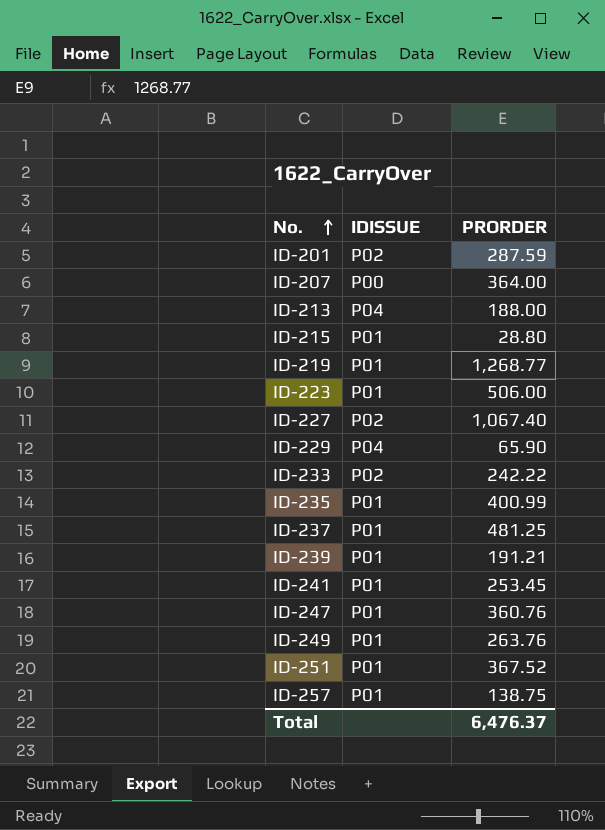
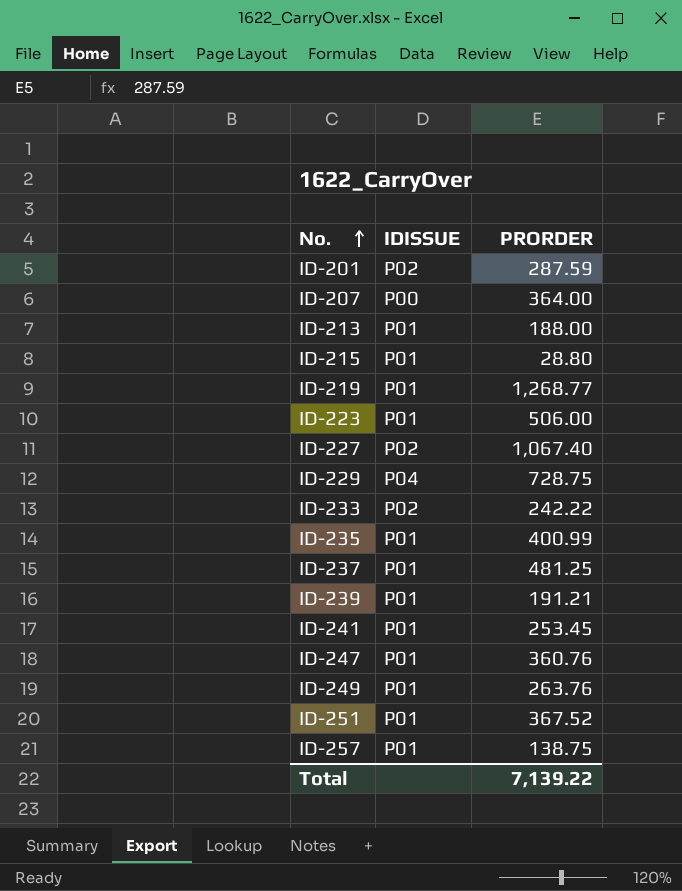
ID-213 | IDISSUE: P04 -> P01
ID-229 | PRORDER: 65.90 -> 728.75
Total | PRORDER: 6,476.37 -> 7,139.22

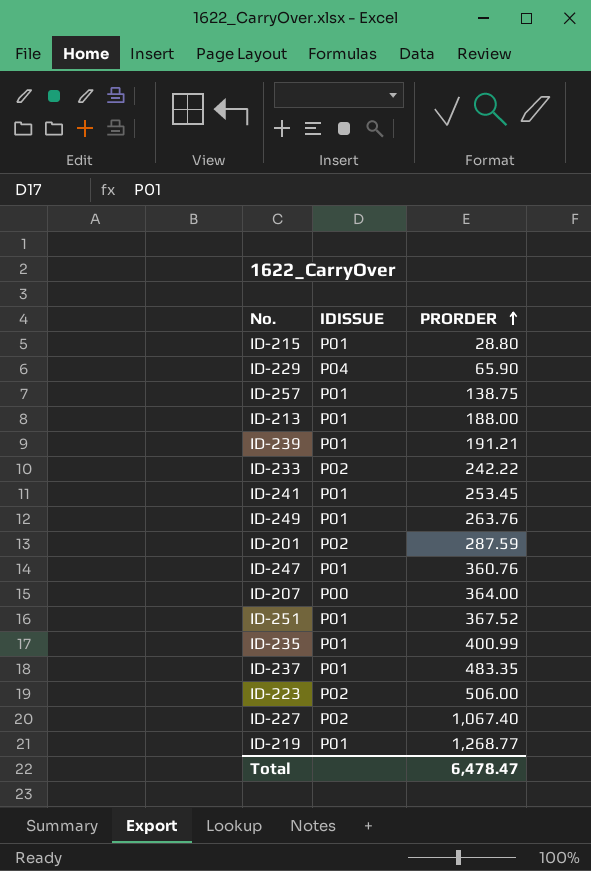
row order: No. ascending -> PRORDER ascending
ID-229 | PRORDER: 728.75 -> 65.90
ID-237 | PRORDER: 481.25 -> 483.35
ID-223 | IDISSUE: P01 -> P02
Total | PRORDER: 7,139.22 -> 6,478.47

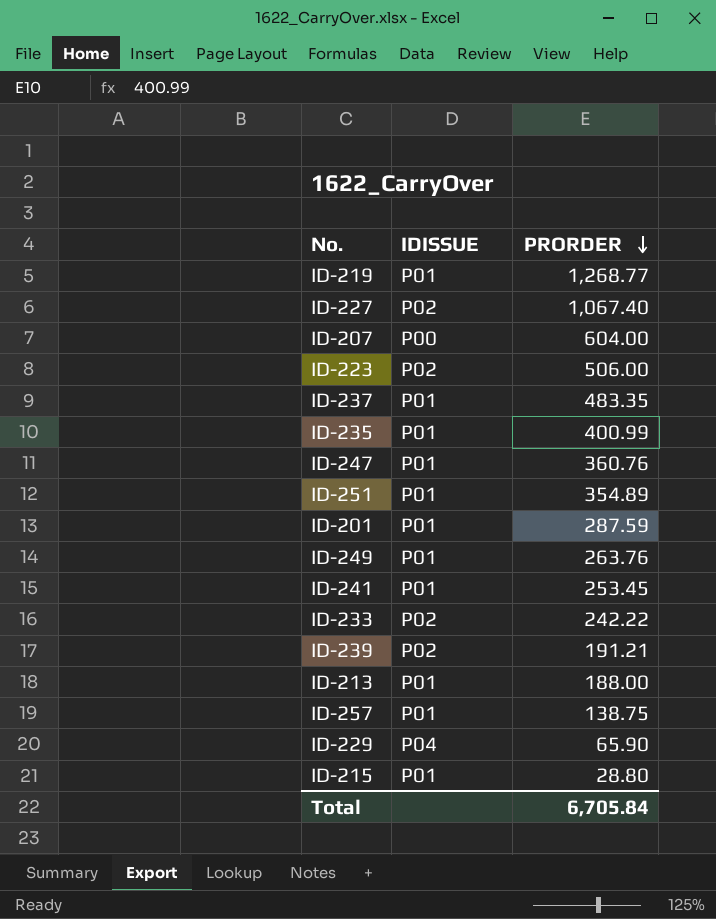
row order: PRORDER ascending -> PRORDER descending
ID-207 | PRORDER: 364.00 -> 604.00
ID-251 | PRORDER: 367.52 -> 354.89
ID-201 | IDISSUE: P02 -> P01
ID-239 | IDISSUE: P01 -> P02
Total | PRORDER: 6,478.47 -> 6,705.84

